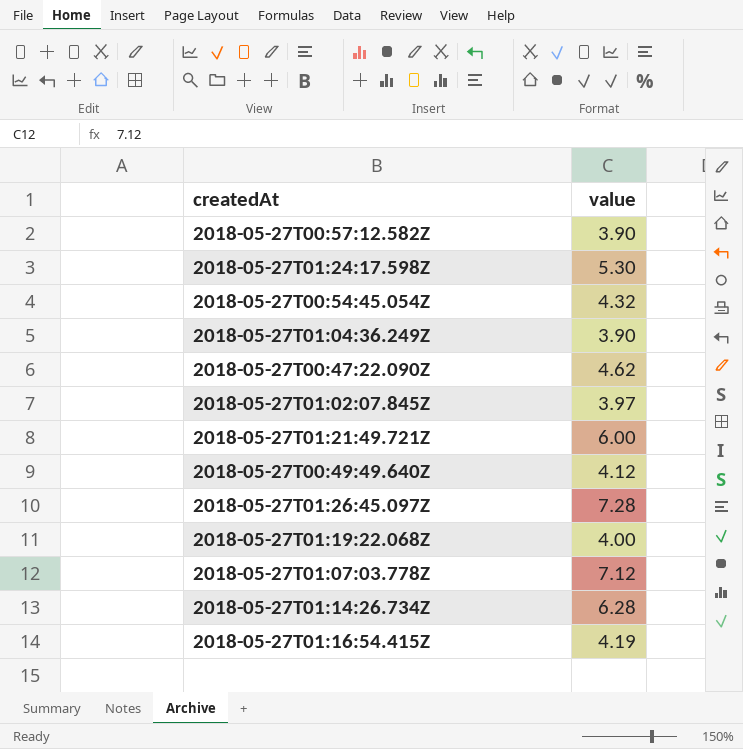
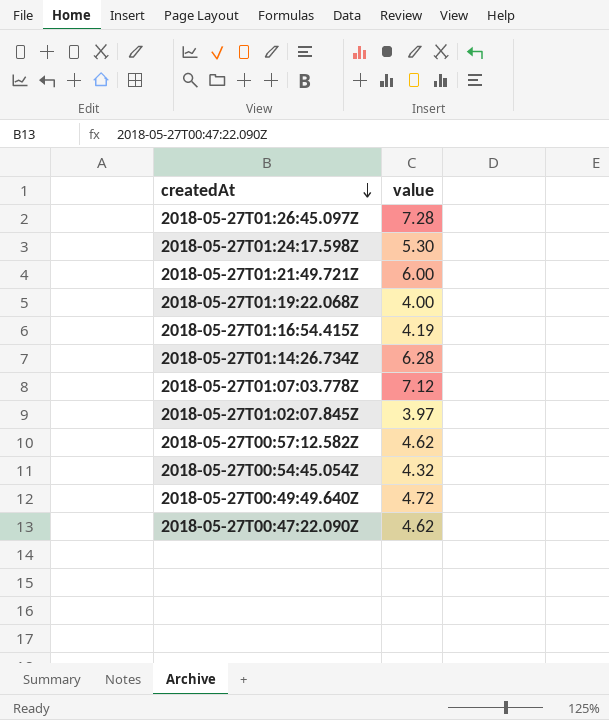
row order: none -> createdAt descending
row 2018-05-27T01:04:36.249Z: 3.90 -> none
2018-05-27T00:57:12.582Z | value: 3.90 -> 4.62
2018-05-27T00:49:49.640Z | value: 4.12 -> 4.72

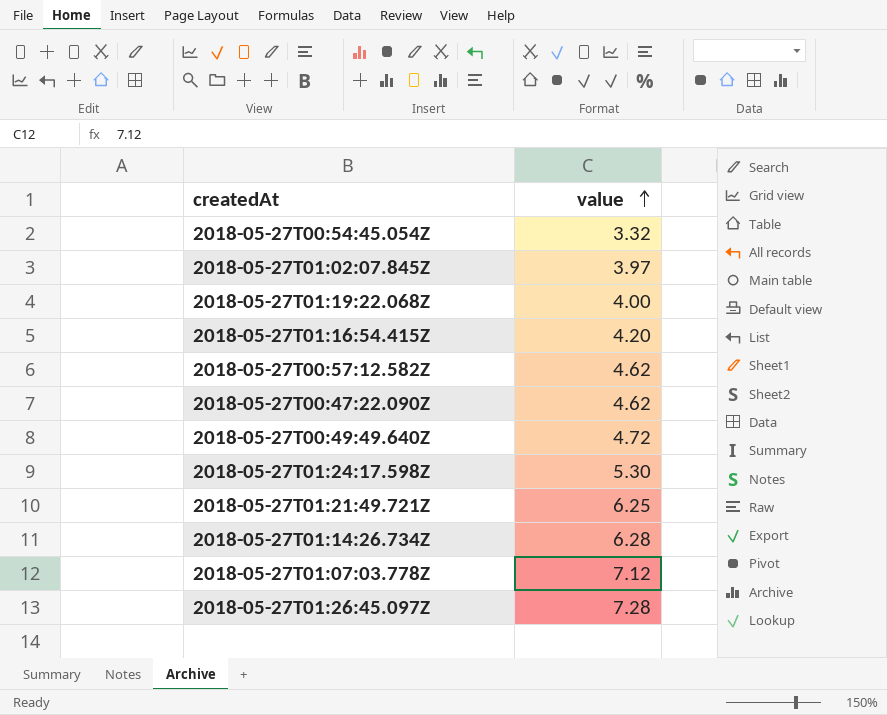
row order: createdAt descending -> value ascending
2018-05-27T00:54:45.054Z | value: 4.32 -> 3.32
2018-05-27T01:16:54.415Z | value: 4.19 -> 4.20
2018-05-27T01:21:49.721Z | value: 6.00 -> 6.25

